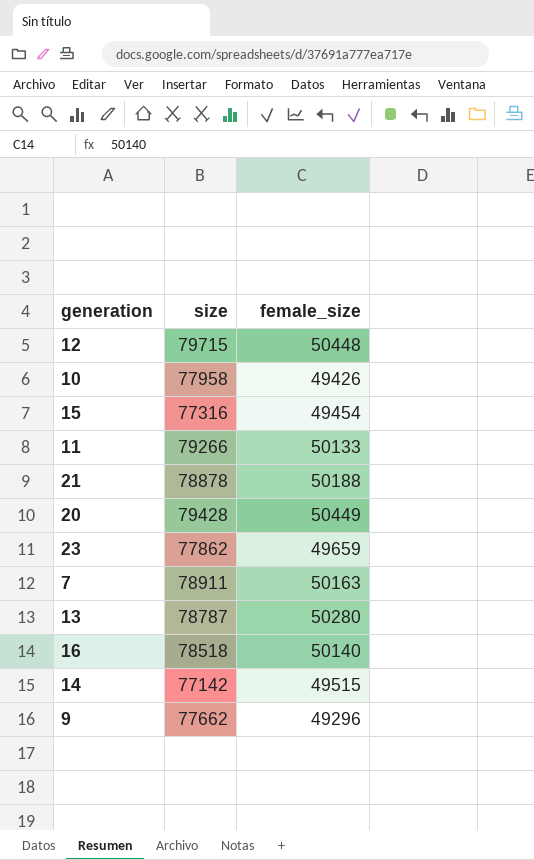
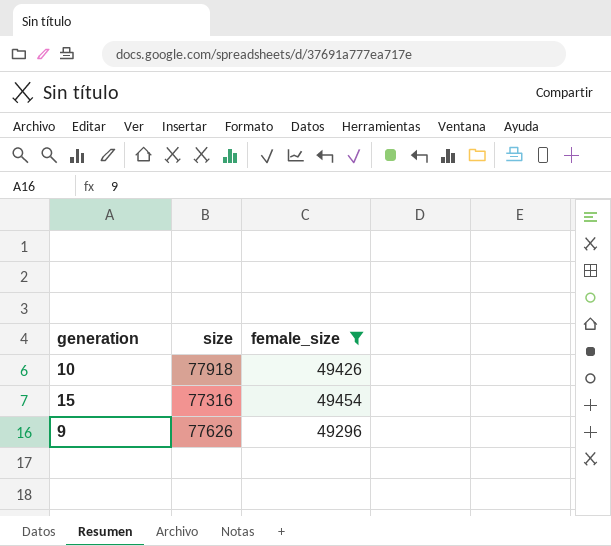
filter: none -> female_size <= 49454
10 | size: 77958 -> 77918
9 | size: 77662 -> 77626

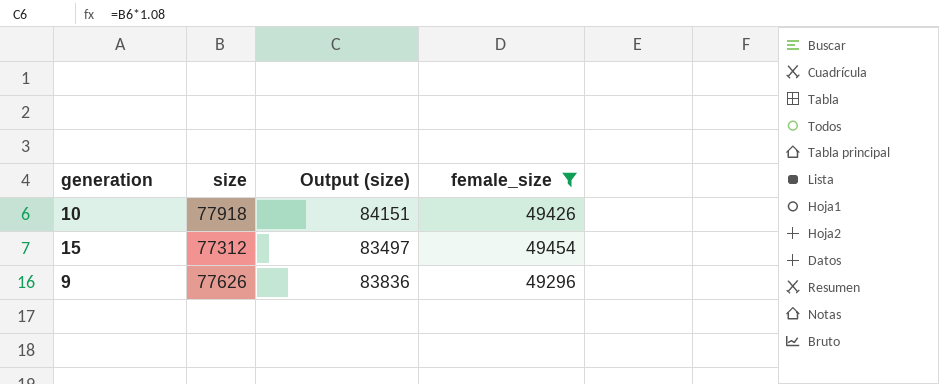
column Output (size) | formula: none -> [size] * 1.08
15 | size: 77316 -> 77312

